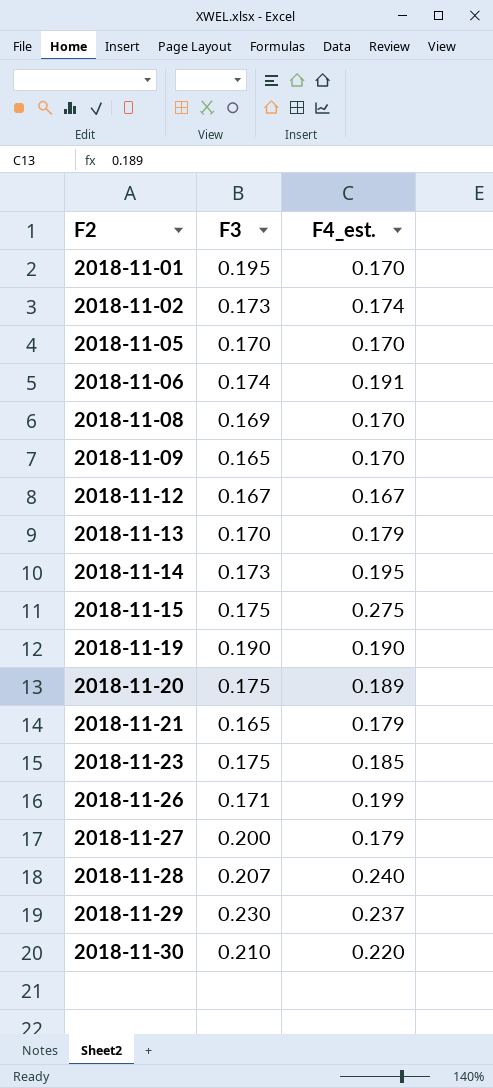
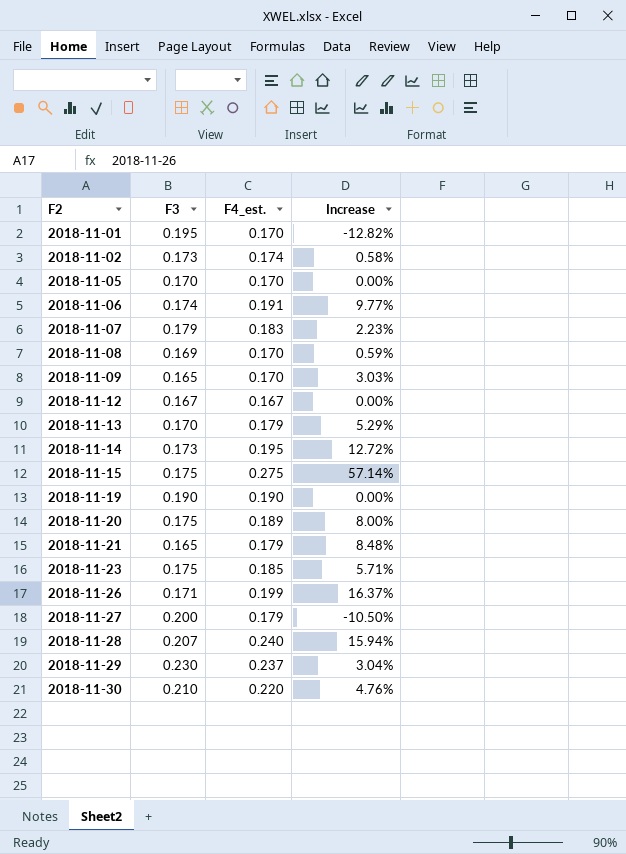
column Increase | formula: none -> ([F4_est.] - [F3]) / [F3]
row 2018-11-07: none -> 0.179 | 0.183 | 2.23%

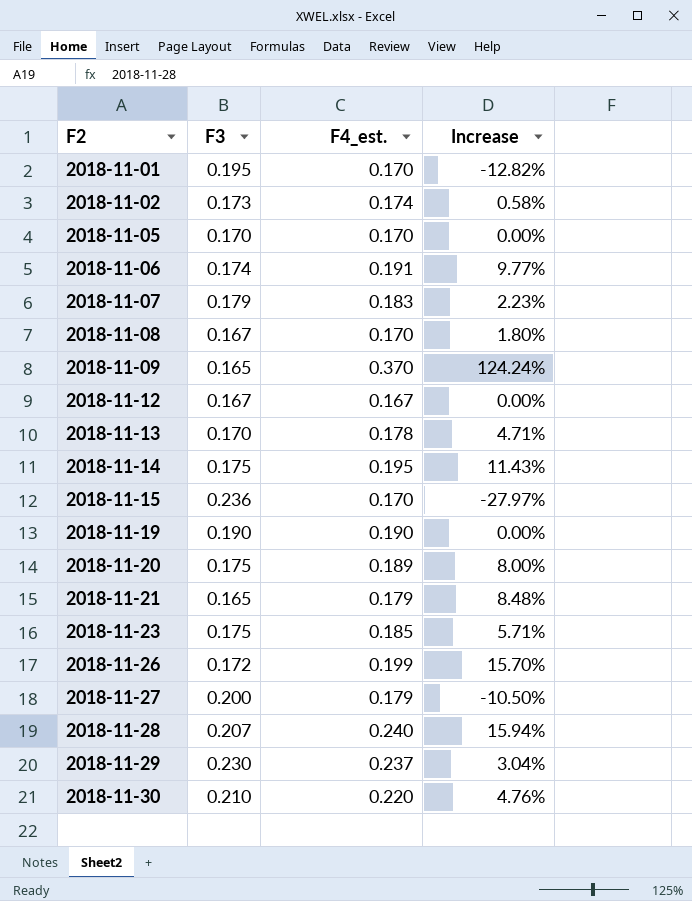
2018-11-08 | F3: 0.169 -> 0.167
2018-11-08 | Increase: 0.59% -> 1.80%
2018-11-09 | F4_est.: 0.170 -> 0.370
2018-11-09 | Increase: 3.03% -> 124.24%
2018-11-13 | F4_est.: 0.179 -> 0.178
2018-11-13 | Increase: 5.29% -> 4.71%
2018-11-14 | F3: 0.173 -> 0.175
2018-11-14 | Increase: 12.72% -> 11.43%
2018-11-15 | F3: 0.175 -> 0.236
2018-11-15 | F4_est.: 0.275 -> 0.170
2018-11-15 | Increase: 57.14% -> -27.97%
2018-11-26 | F3: 0.171 -> 0.172
2018-11-26 | Increase: 16.37% -> 15.70%

